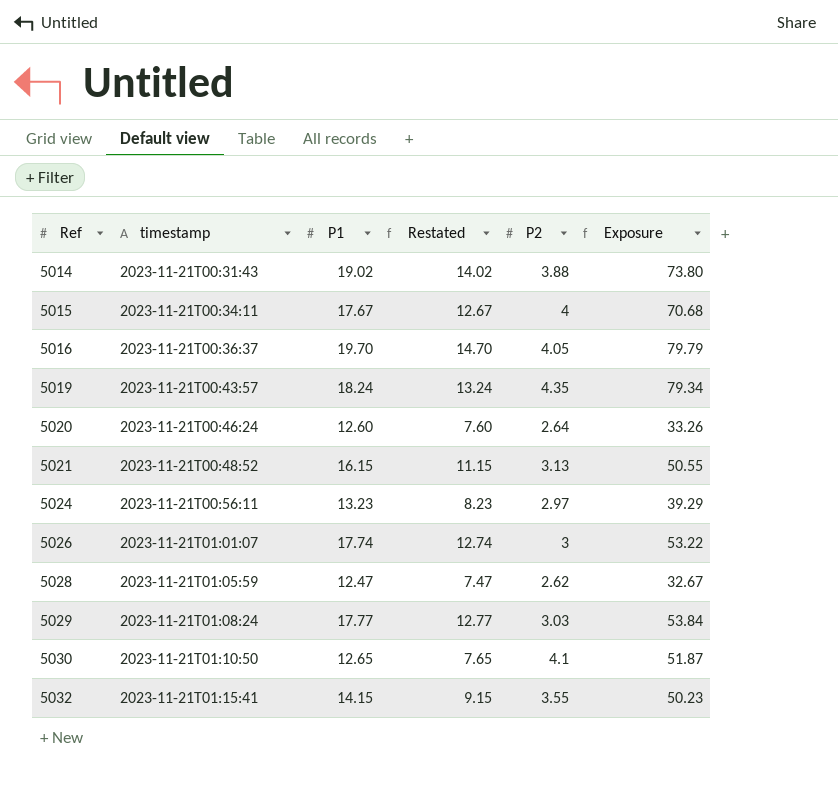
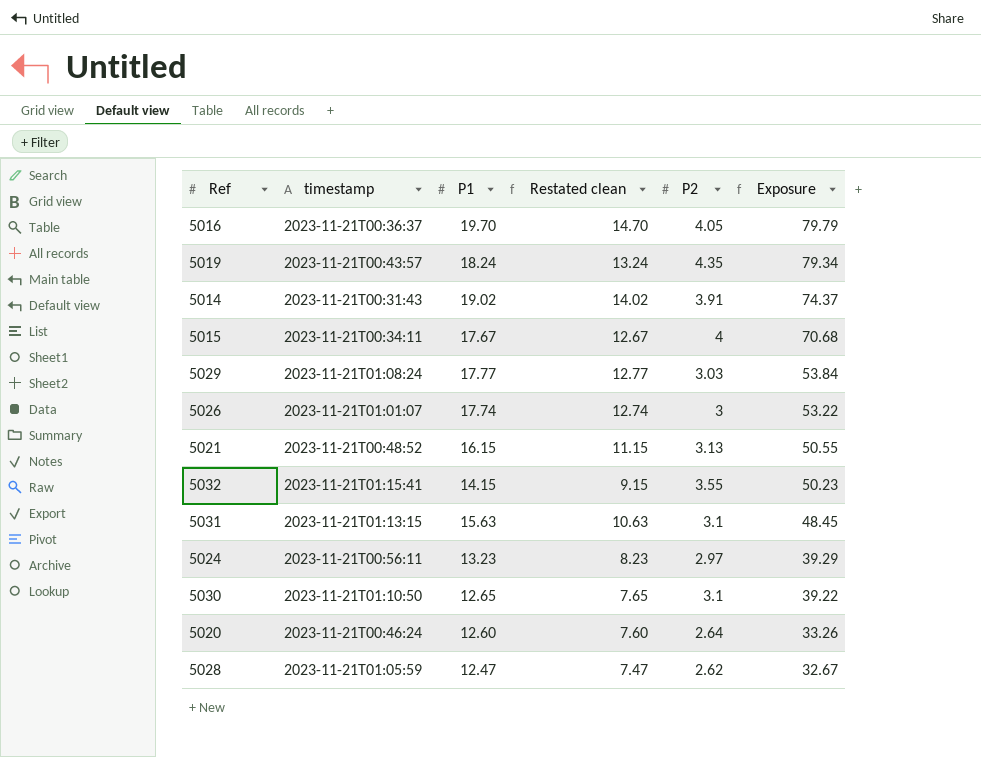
row order: Ref ascending -> Exposure descending
column name: Restated -> Restated clean
5014 | P2: 3.88 -> 3.91
5014 | Exposure: 73.80 -> 74.37
row 5031: none -> 2023-11-21T01:13:15 | 15.63 | 10.63 | 3.1 | 48.45
5030 | P2: 4.1 -> 3.1
5030 | Exposure: 51.87 -> 39.22

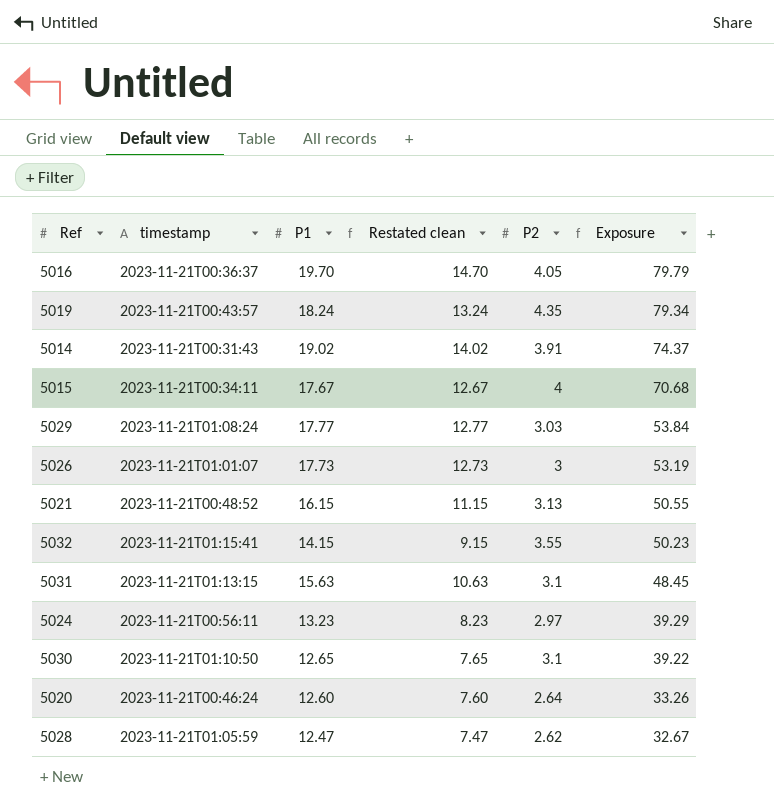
5026 | P1: 17.74 -> 17.73
5026 | Restated clean: 12.74 -> 12.73
5026 | Exposure: 53.22 -> 53.19

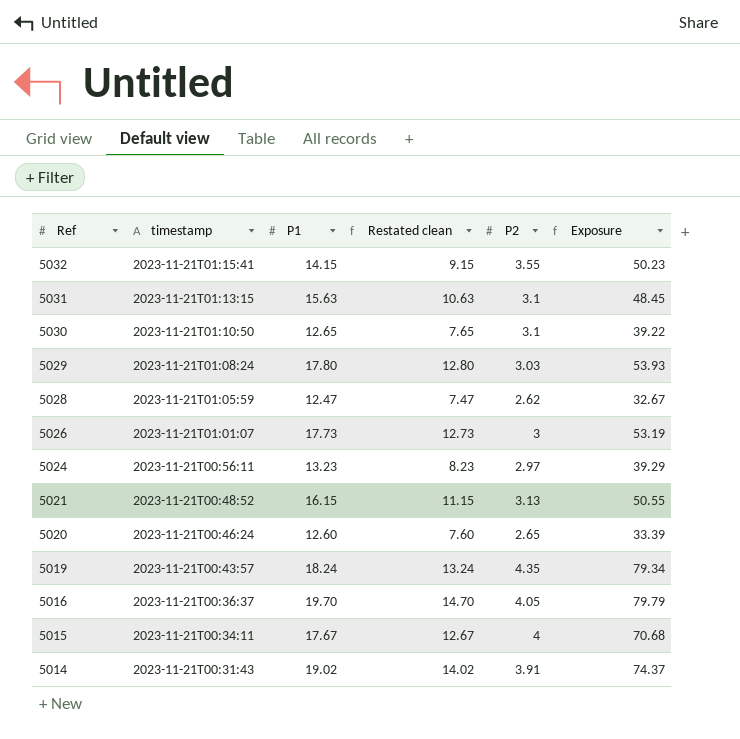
row order: Exposure descending -> Ref descending
5029 | P1: 17.77 -> 17.80
5029 | Restated clean: 12.77 -> 12.80
5029 | Exposure: 53.84 -> 53.93
5020 | P2: 2.64 -> 2.65
5020 | Exposure: 33.26 -> 33.39

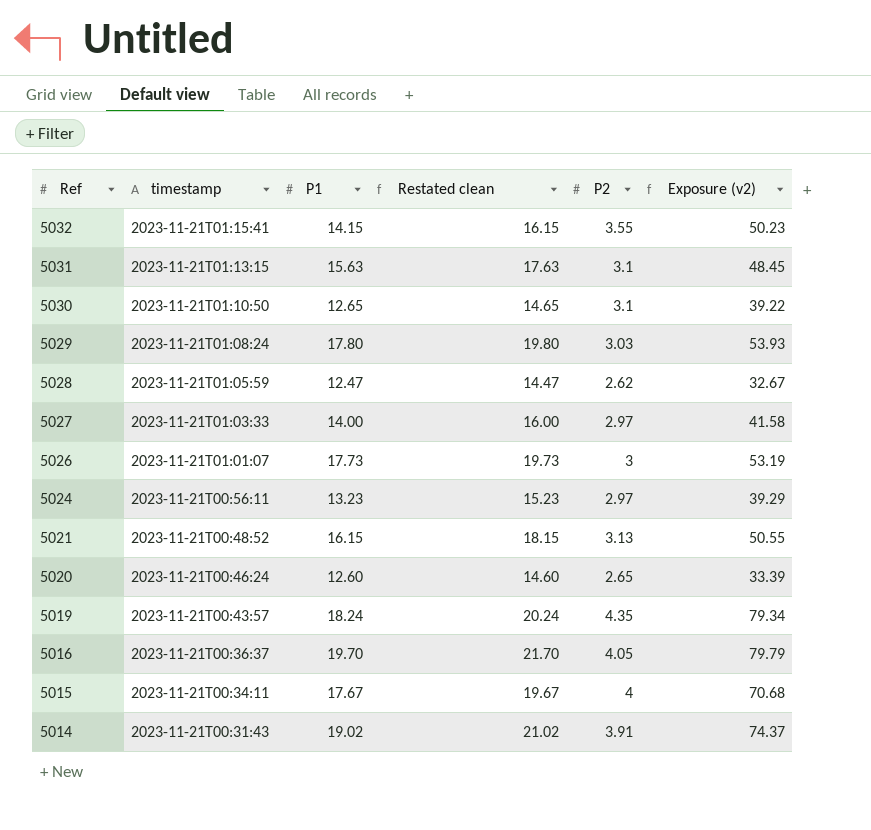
column Restated clean | formula: [P1] - 5 -> [P1] + 2
column name: Exposure -> Exposure (v2)
row 5027: none -> 2023-11-21T01:03:33 | 14.00 | 16.00 | 2.97 | 41.58

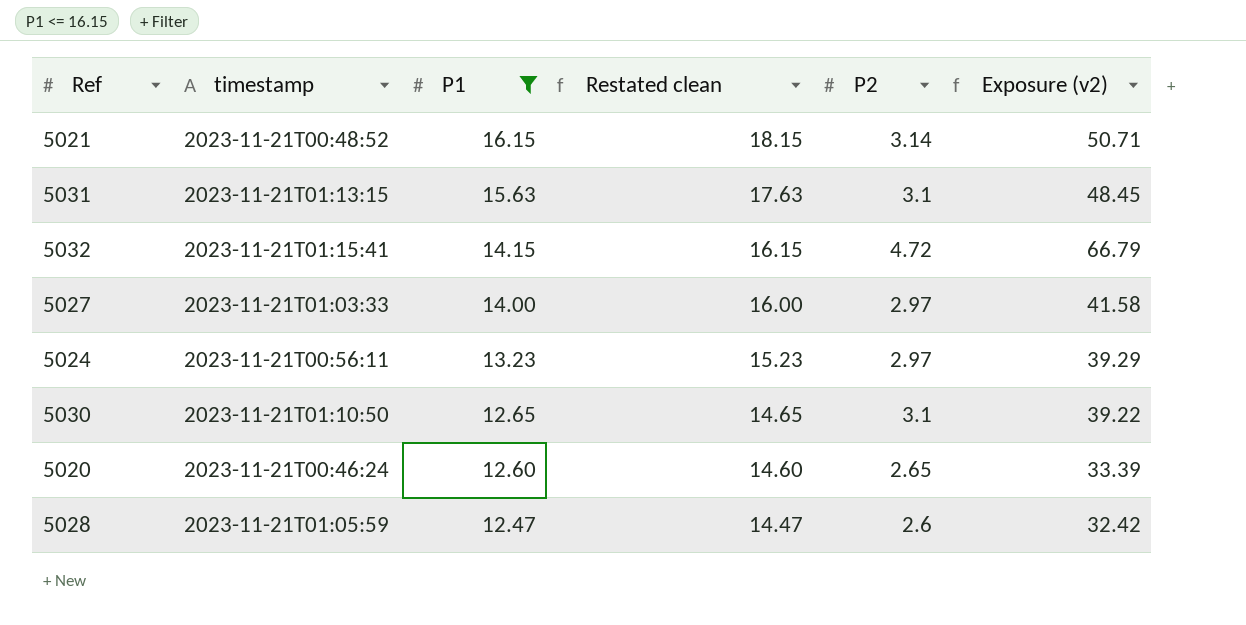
filter: none -> P1 <= 16.15
row order: Ref descending -> P1 descending
5021 | P2: 3.13 -> 3.14
5021 | Exposure (v2): 50.55 -> 50.71
5032 | P2: 3.55 -> 4.72
5032 | Exposure (v2): 50.23 -> 66.79
5028 | P2: 2.62 -> 2.6
5028 | Exposure (v2): 32.67 -> 32.42

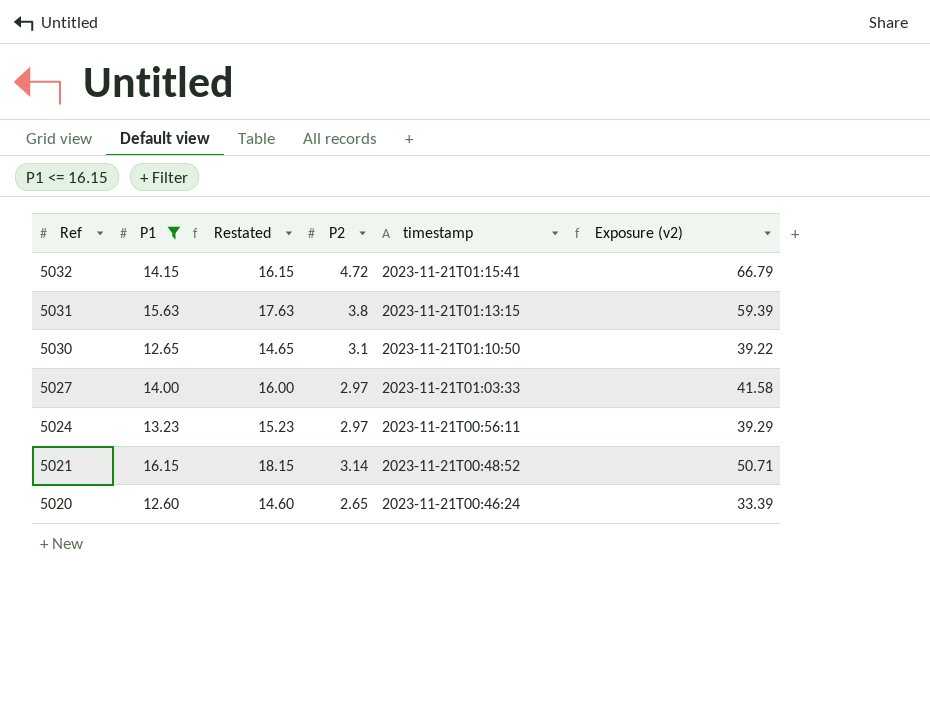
row order: P1 descending -> Ref descending
column name: Restated clean -> Restated
column timestamp | position: 2 -> 5
row 5028: 2023-11-21T01:05:59 | 12.47 | 14.47 | 2.6 | 32.42 -> none
5031 | P2: 3.1 -> 3.8
5031 | Exposure (v2): 48.45 -> 59.39

